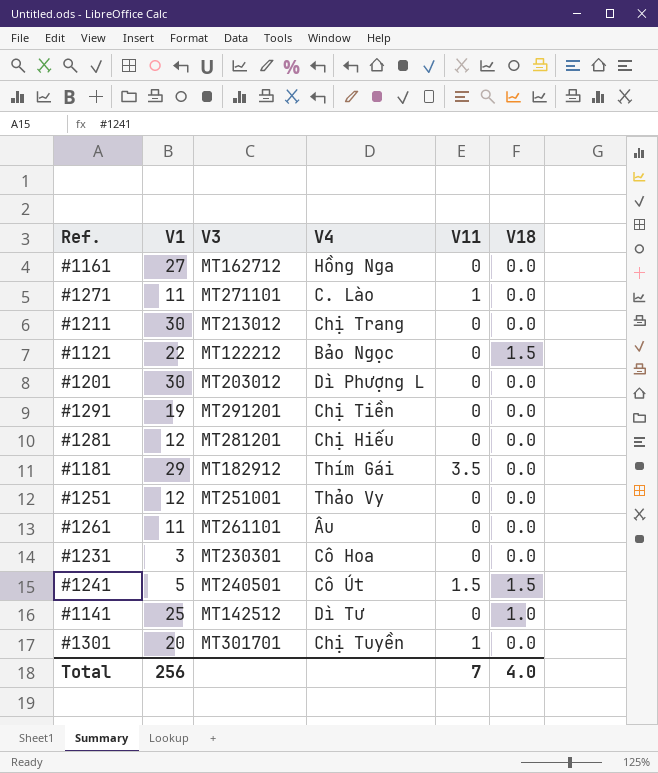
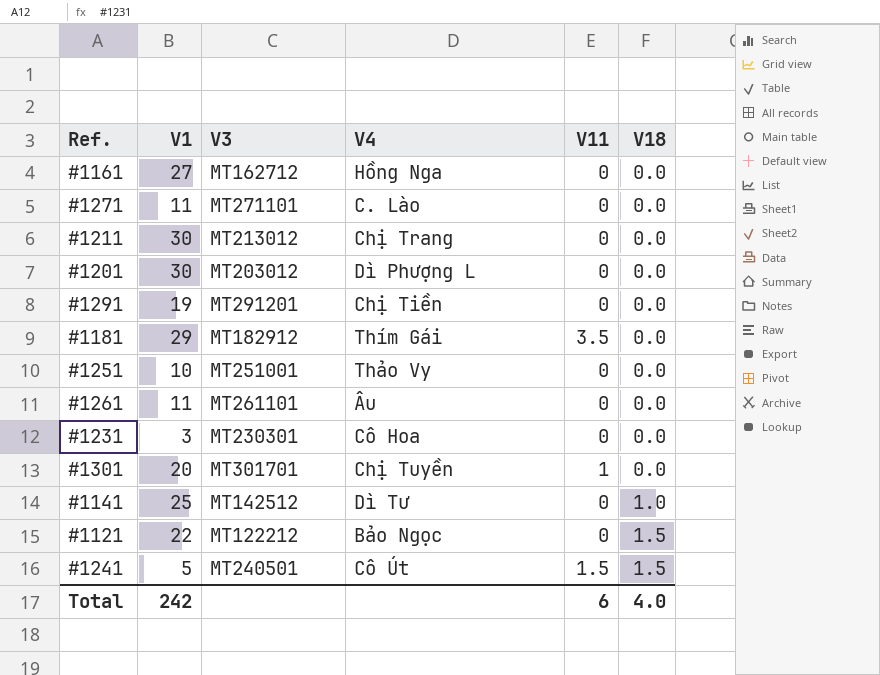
row order: none -> V18 ascending
row #1281: 12 | MT281201 | Chị Hiếu | 0 | 0.0 -> none
#1271 | V11: 1 -> 0
#1251 | V1: 12 -> 10
Total | V1: 256 -> 242
Total | V11: 7 -> 6

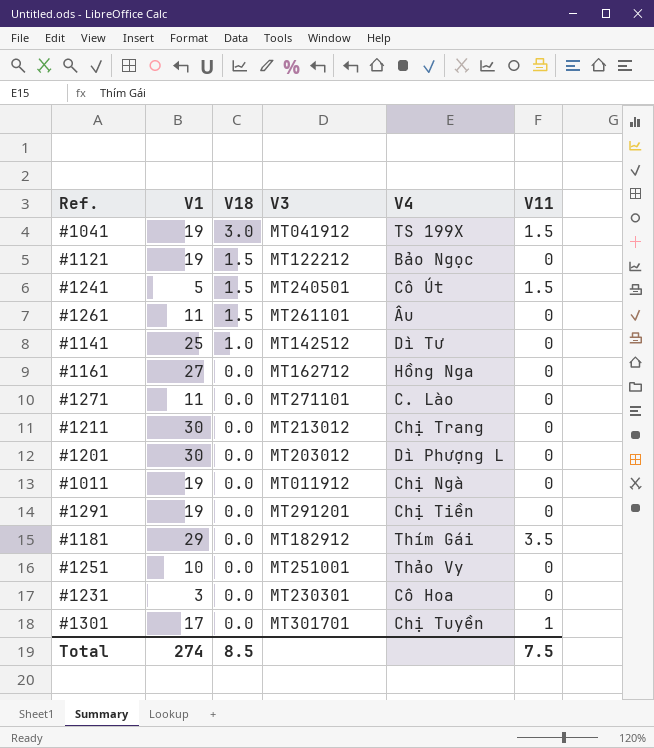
row order: V18 ascending -> V18 descending
column V18 | position: 6 -> 3
row #1041: none -> 19 | 3.0 | MT041912 | TS 199X | 1.5
#1121 | V1: 22 -> 19
#1261 | V18: 0.0 -> 1.5
row #1011: none -> 19 | 0.0 | MT011912 | Chị Ngà | 0
#1301 | V1: 20 -> 17
Total | V1: 242 -> 274
Total | V18: 4.0 -> 8.5
Total | V11: 6 -> 7.5

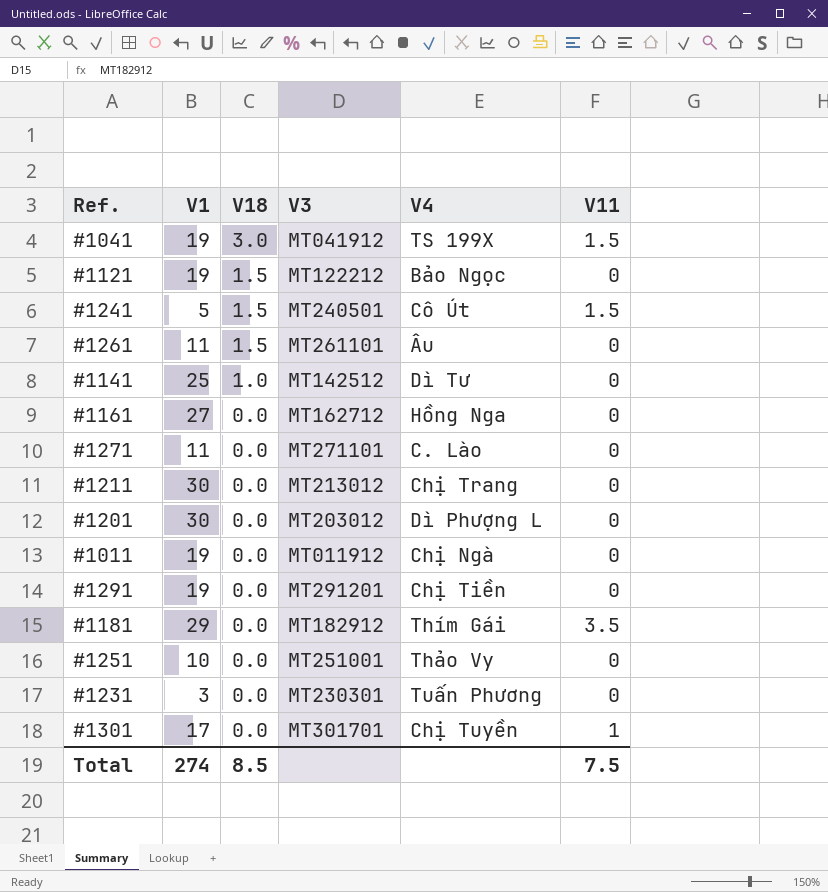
#1231 | V4: Cô Hoa -> Tuấn Phương

